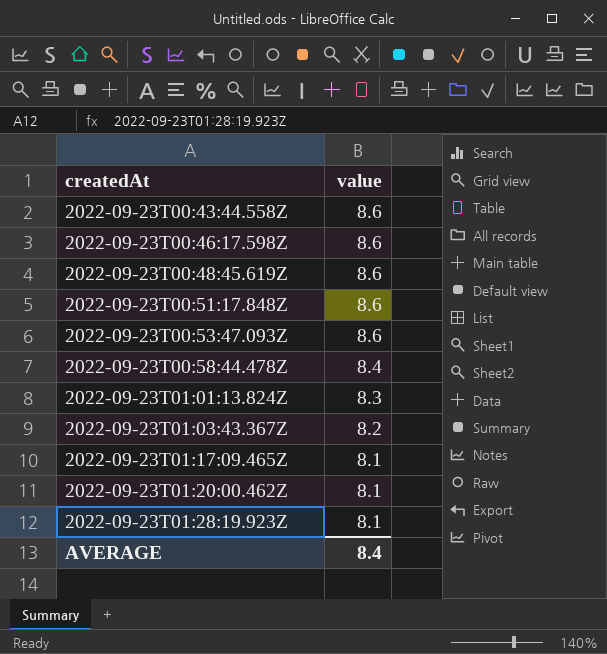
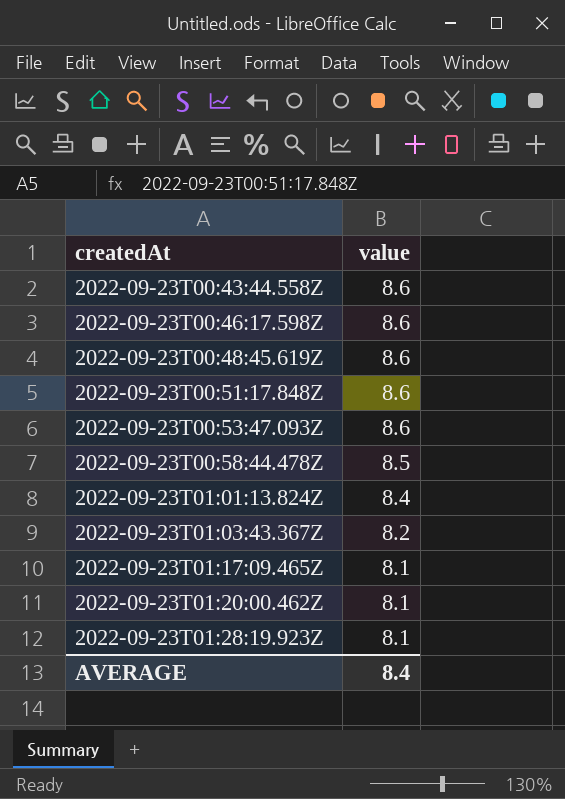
2022-09-23T00:58:44.478Z | value: 8.4 -> 8.5
2022-09-23T01:01:13.824Z | value: 8.3 -> 8.4

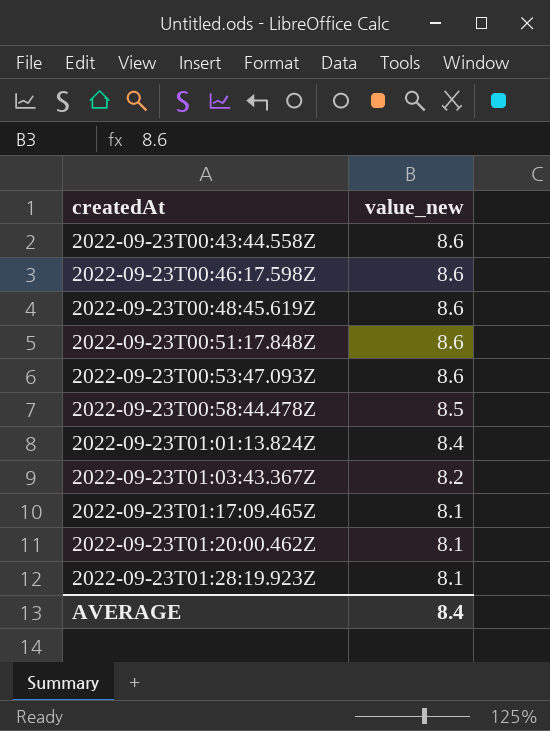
column name: value -> value_new

